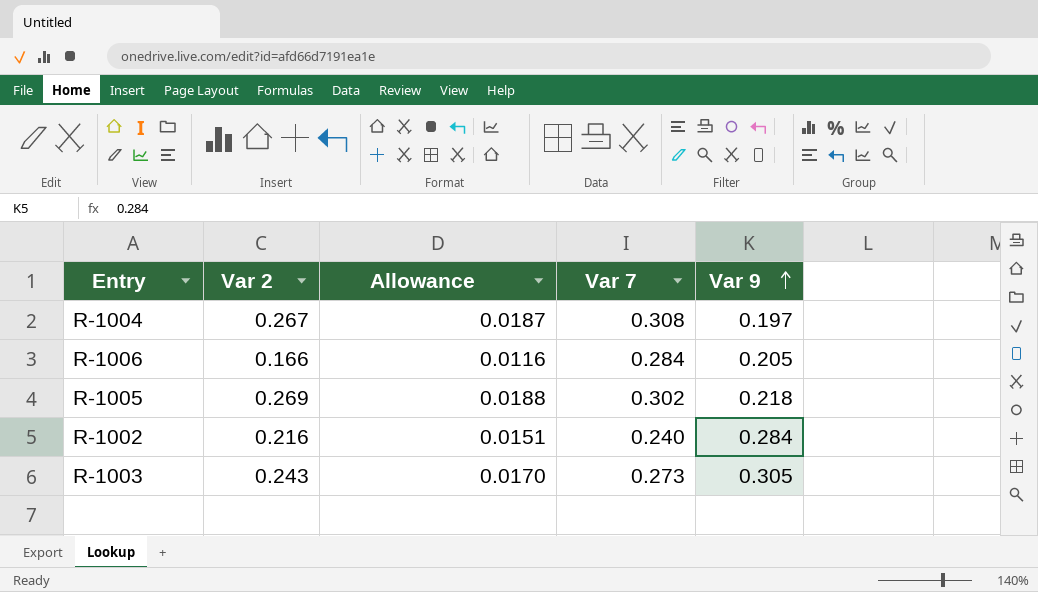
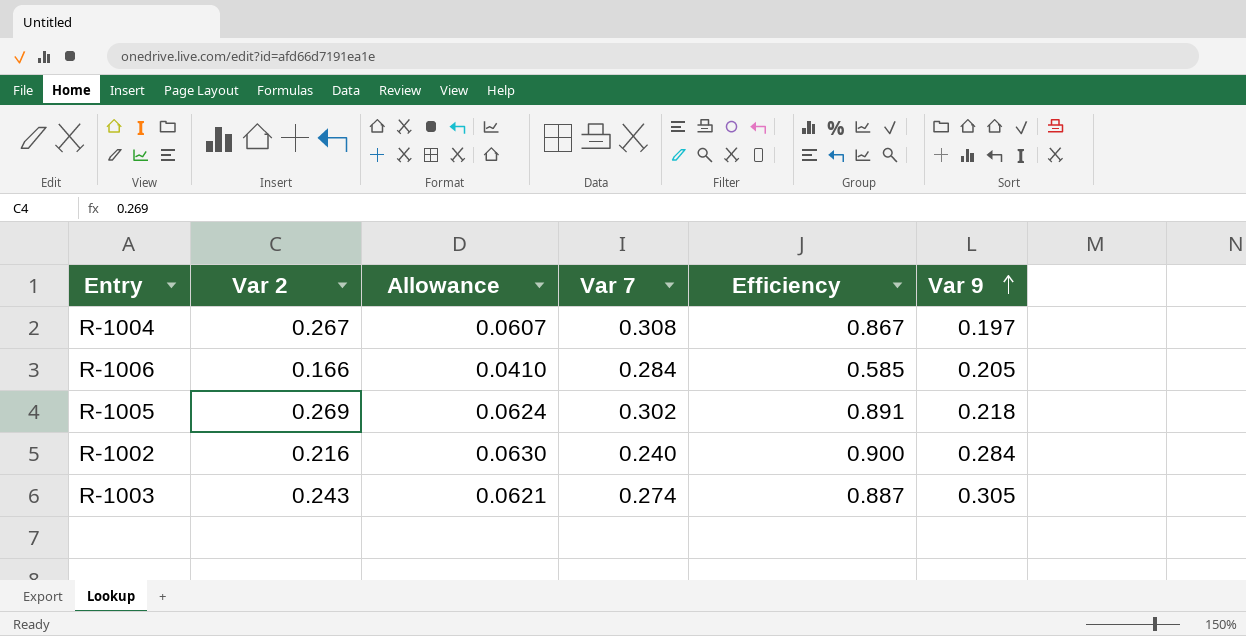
column Allowance | formula: [Var 2] * 0.07 -> [Efficiency] * 0.07
column Efficiency | formula: none -> [Var 2] / [Var 7]
R-1003 | Var 7: 0.273 -> 0.274

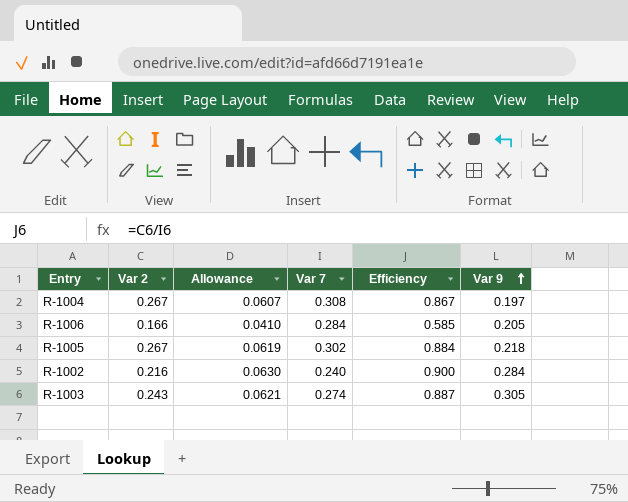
R-1005 | Var 2: 0.269 -> 0.267
R-1005 | Allowance: 0.0624 -> 0.0619
R-1005 | Efficiency: 0.891 -> 0.884

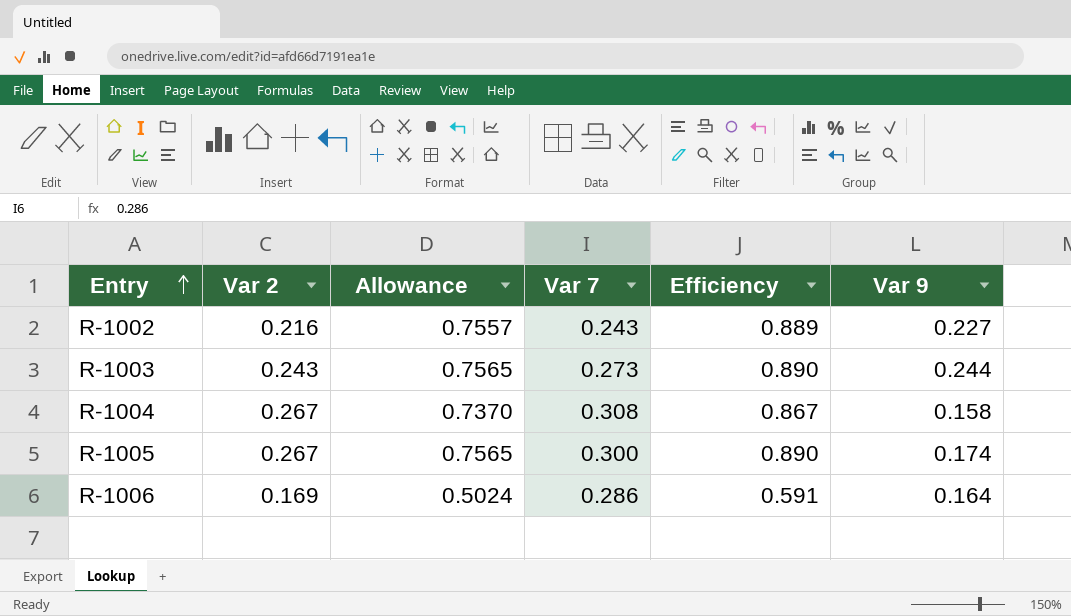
row order: Var 9 ascending -> Entry ascending
column Allowance | formula: [Efficiency] * 0.07 -> [Efficiency] * 0.85
R-1002 | Var 7: 0.240 -> 0.243
R-1002 | Efficiency: 0.900 -> 0.889
R-1002 | Var 9: 0.284 -> 0.227
R-1003 | Var 7: 0.274 -> 0.273
R-1003 | Efficiency: 0.887 -> 0.890
R-1003 | Var 9: 0.305 -> 0.244
R-1004 | Var 9: 0.197 -> 0.158
R-1005 | Var 7: 0.302 -> 0.300
R-1005 | Efficiency: 0.884 -> 0.890
R-1005 | Var 9: 0.218 -> 0.174
R-1006 | Var 2: 0.166 -> 0.169
R-1006 | Var 7: 0.284 -> 0.286
R-1006 | Efficiency: 0.585 -> 0.591
R-1006 | Var 9: 0.205 -> 0.164

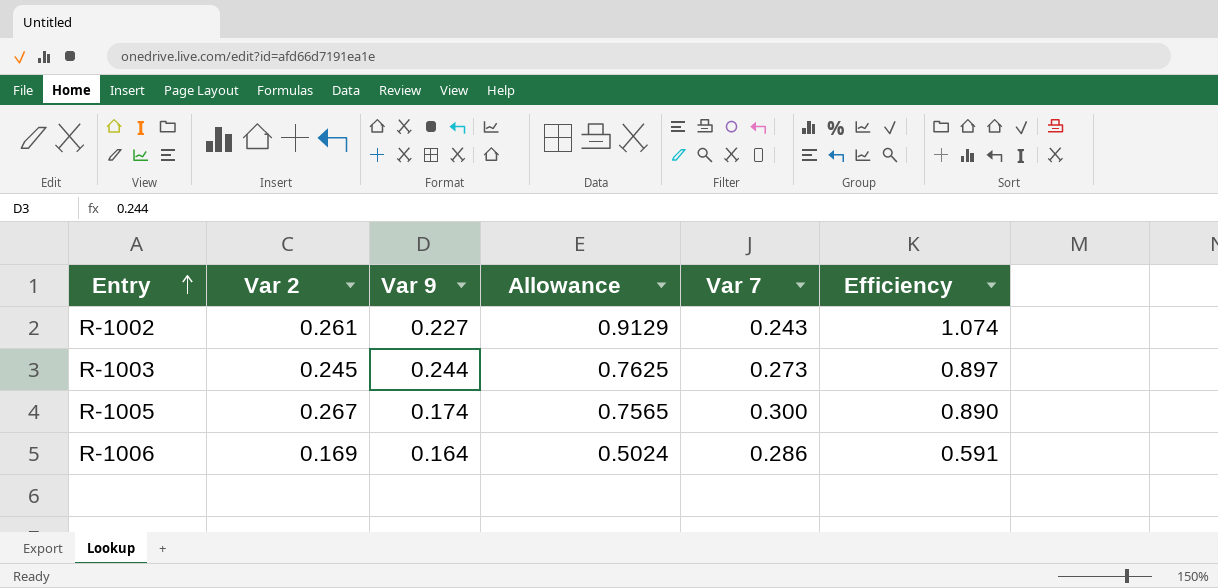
column Var 9 | position: 6 -> 3
row R-1004: 0.267 | 0.7370 | 0.308 | 0.867 | 0.158 -> none
R-1002 | Var 2: 0.216 -> 0.261
R-1002 | Allowance: 0.7557 -> 0.9129
R-1002 | Efficiency: 0.889 -> 1.074
R-1003 | Var 2: 0.243 -> 0.245
R-1003 | Allowance: 0.7565 -> 0.7625
R-1003 | Efficiency: 0.890 -> 0.897

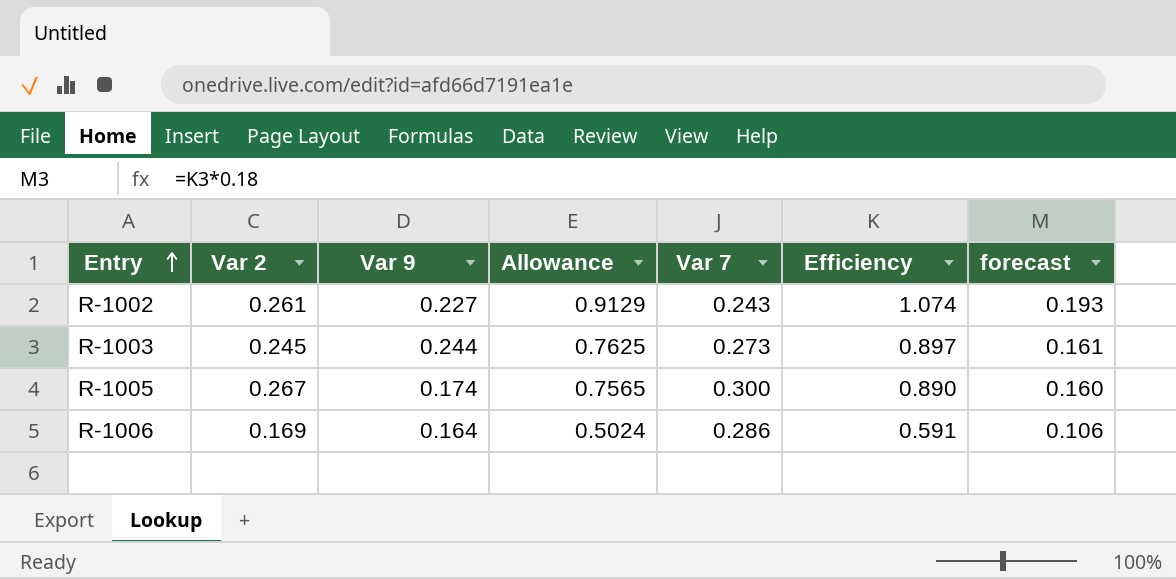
column forecast | formula: none -> [Efficiency] * 0.18

